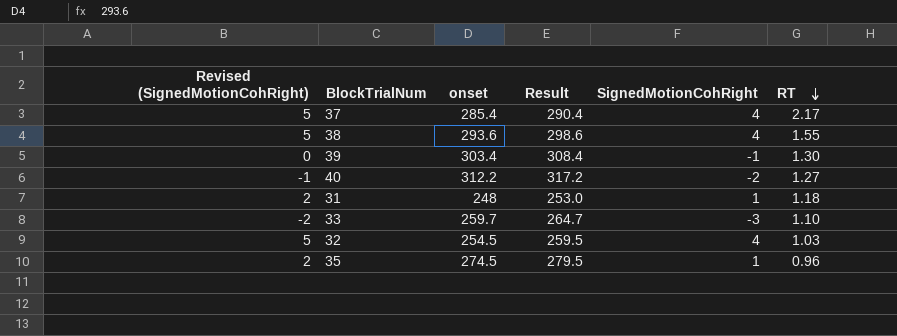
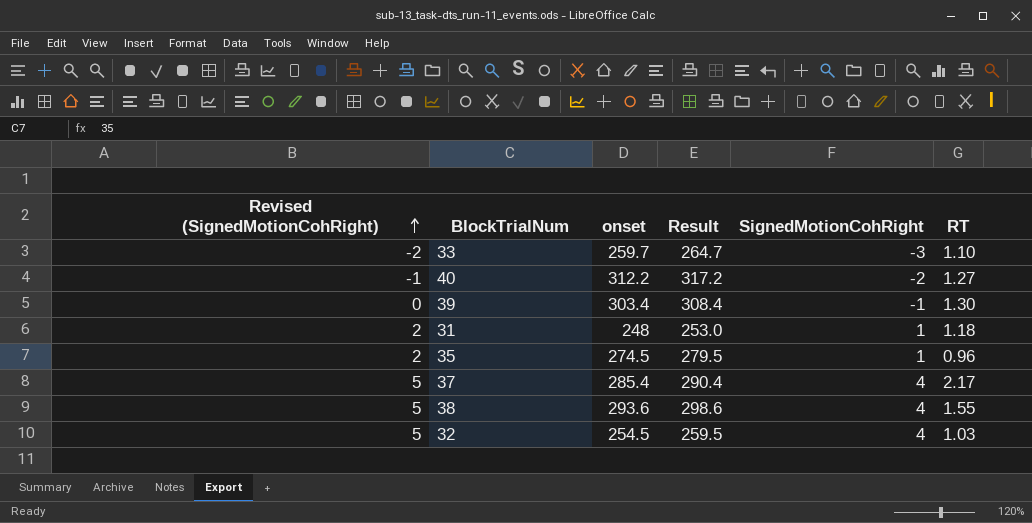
row order: RT descending -> Revised (SignedMotionCohRight) ascending

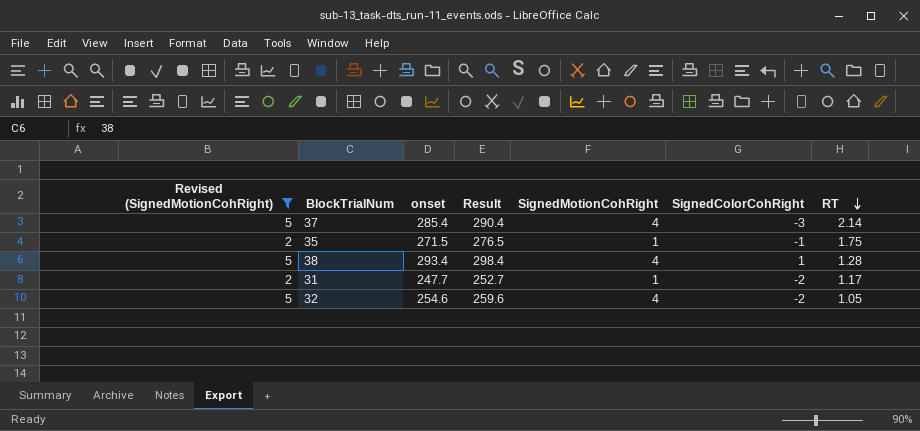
filter: none -> Revised (SignedMotionCohRight) >= 2
row order: Revised (SignedMotionCohRight) ascending -> RT descending
column SignedColorCohRight | position: none -> 6
37 | RT: 2.17 -> 2.14
35 | onset: 274.5 -> 271.5
35 | Result: 279.5 -> 276.5
35 | RT: 0.96 -> 1.75
38 | onset: 293.6 -> 293.4
38 | Result: 298.6 -> 298.4
38 | RT: 1.55 -> 1.28
31 | onset: 248 -> 247.7
31 | Result: 253.0 -> 252.7
31 | RT: 1.18 -> 1.17
32 | onset: 254.5 -> 254.6
32 | Result: 259.5 -> 259.6
32 | RT: 1.03 -> 1.05

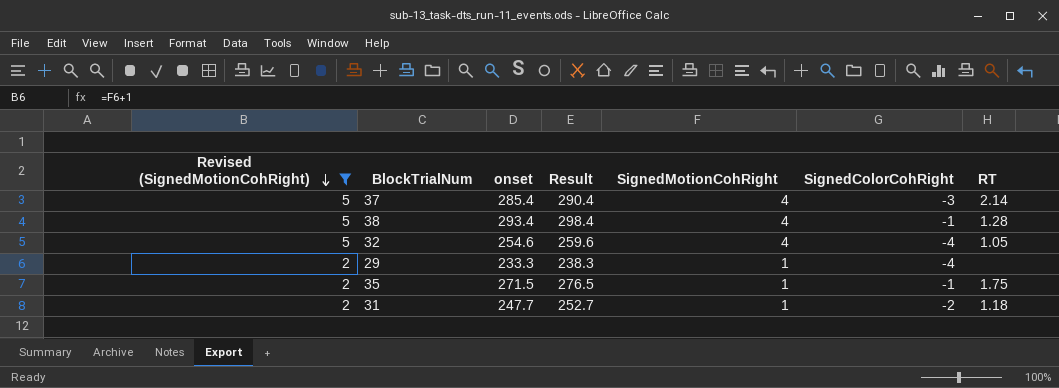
row order: RT descending -> Revised (SignedMotionCohRight) descending
38 | SignedColorCohRight: 1 -> -1
32 | SignedColorCohRight: -2 -> -4
row 29: none -> 2 | 233.3 | 238.3 | 1 | -4 | none
31 | RT: 1.17 -> 1.18

